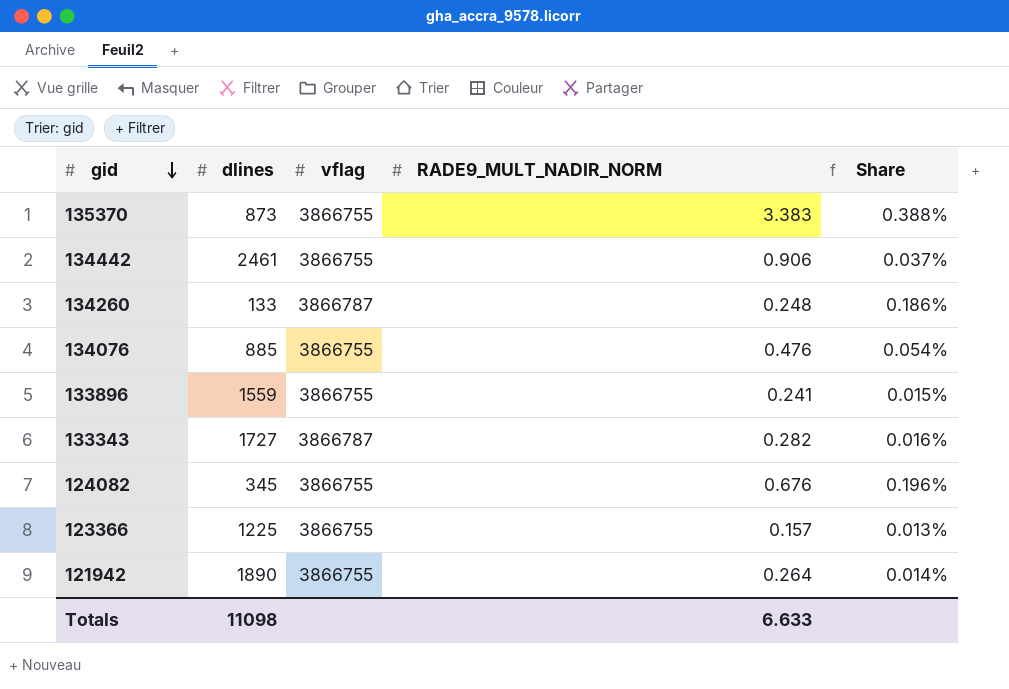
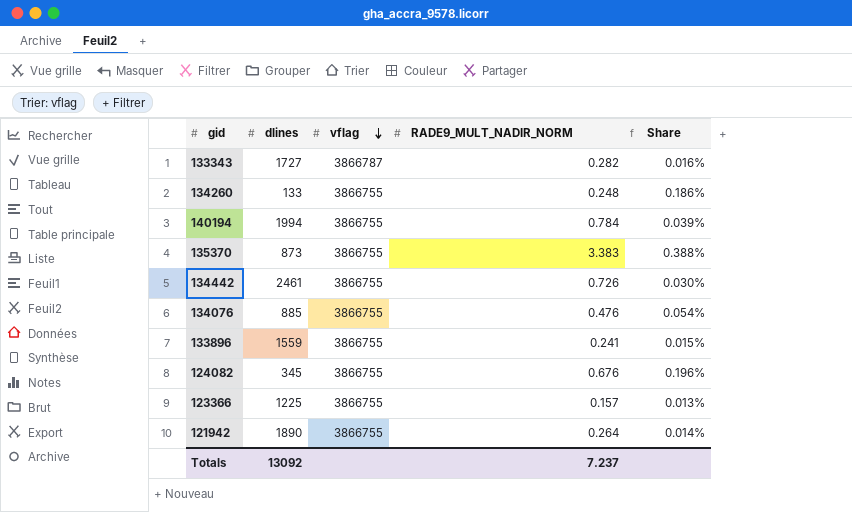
row order: gid descending -> vflag descending
134260 | vflag: 3866787 -> 3866755
row 140194: none -> 1994 | 3866755 | 0.784 | 0.039%
134442 | RADE9_MULT_NADIR_NORM: 0.906 -> 0.726
134442 | Share: 0.037% -> 0.030%
Totals | dlines: 11098 -> 13092
Totals | RADE9_MULT_NADIR_NORM: 6.633 -> 7.237

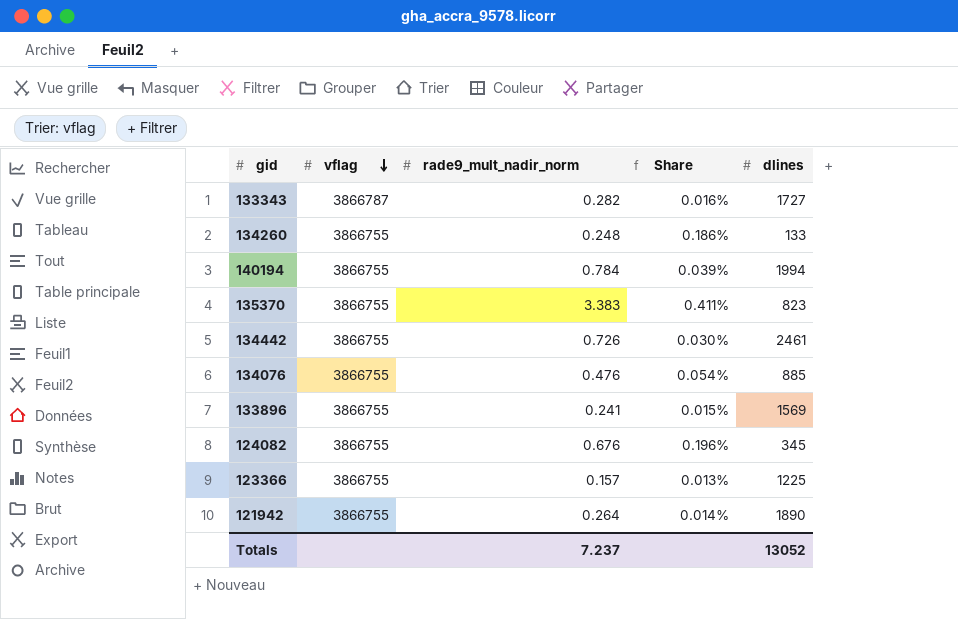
column name: RADE9_MULT_NADIR_NORM -> rade9_mult_nadir_norm
column dlines | position: 2 -> 5
135370 | Share: 0.388% -> 0.411%
135370 | dlines: 873 -> 823
133896 | dlines: 1559 -> 1569
Totals | dlines: 13092 -> 13052

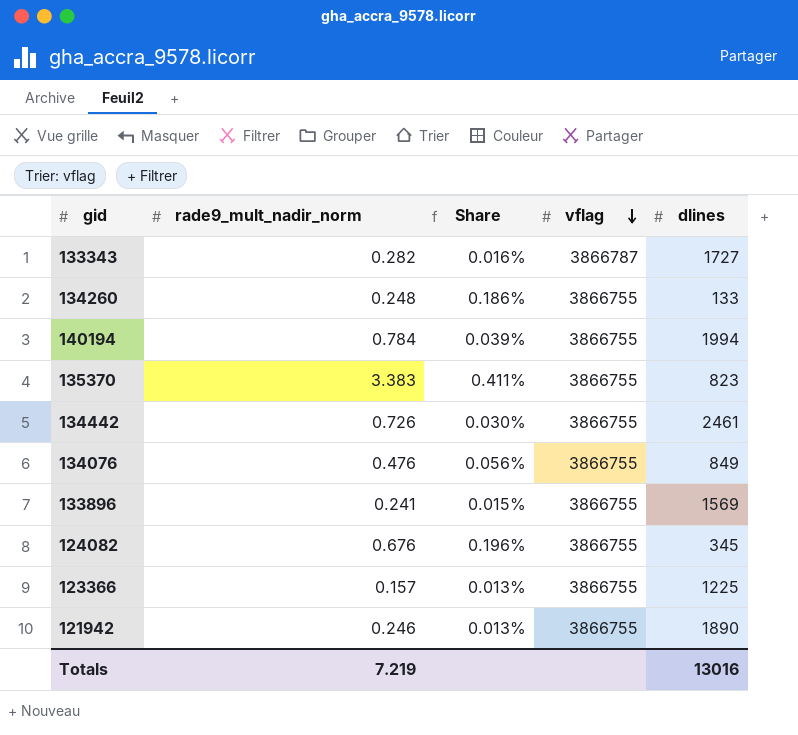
column vflag | position: 2 -> 4
134076 | Share: 0.054% -> 0.056%
134076 | dlines: 885 -> 849
121942 | rade9_mult_nadir_norm: 0.264 -> 0.246
121942 | Share: 0.014% -> 0.013%
Totals | rade9_mult_nadir_norm: 7.237 -> 7.219
Totals | dlines: 13052 -> 13016

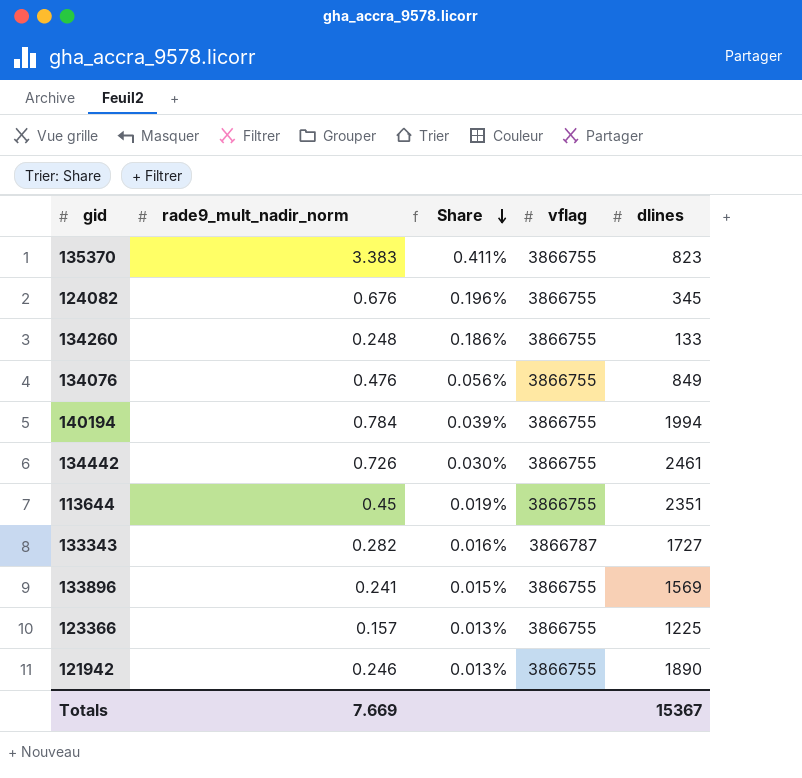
row order: vflag descending -> Share descending
row 113644: none -> 0.45 | 0.019% | 3866755 | 2351
Totals | rade9_mult_nadir_norm: 7.219 -> 7.669
Totals | dlines: 13016 -> 15367

